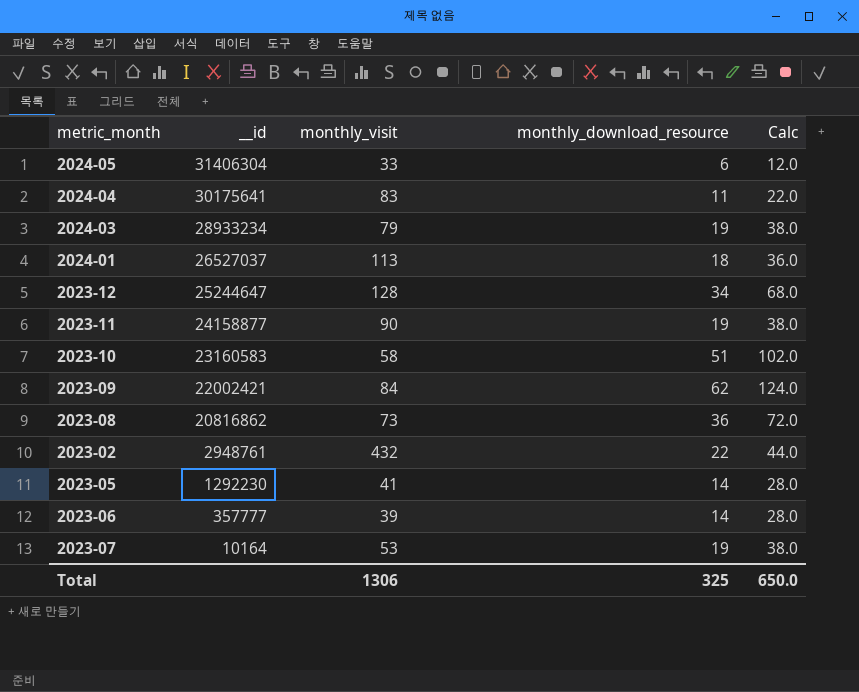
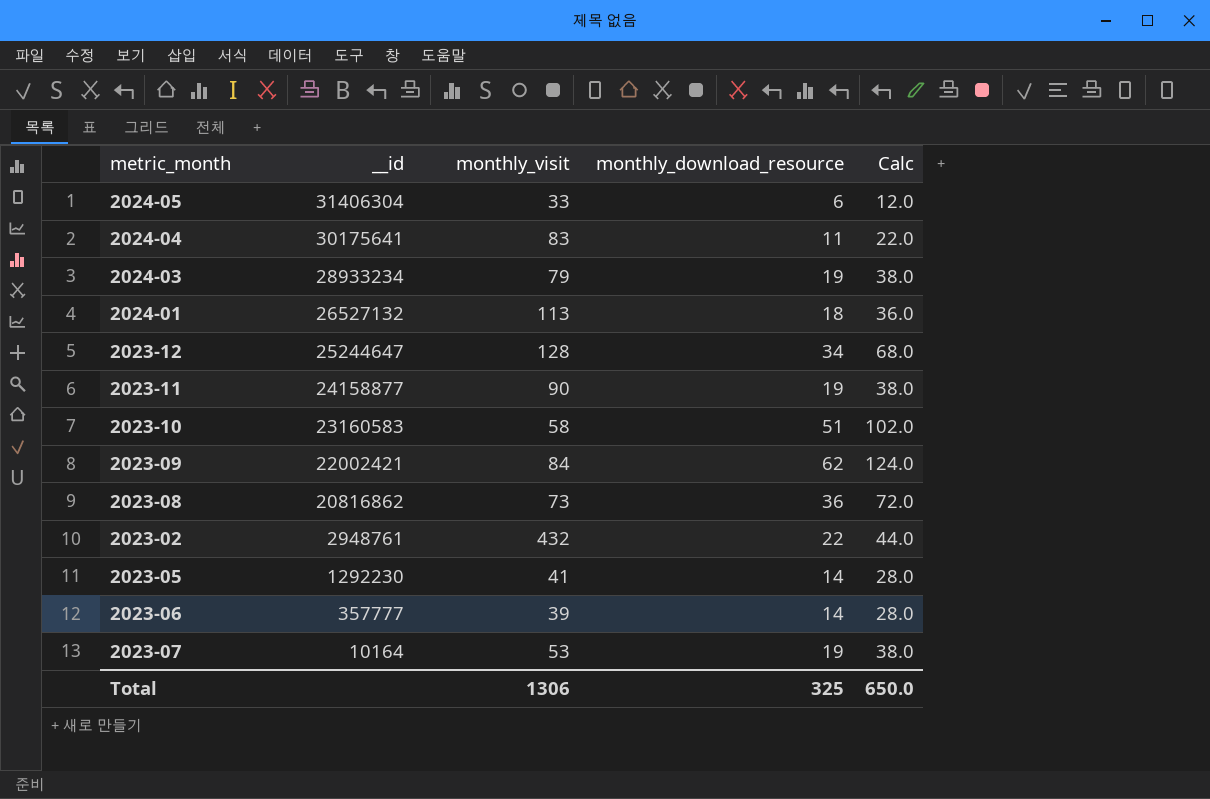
2024-01 | __id: 26527037 -> 26527132

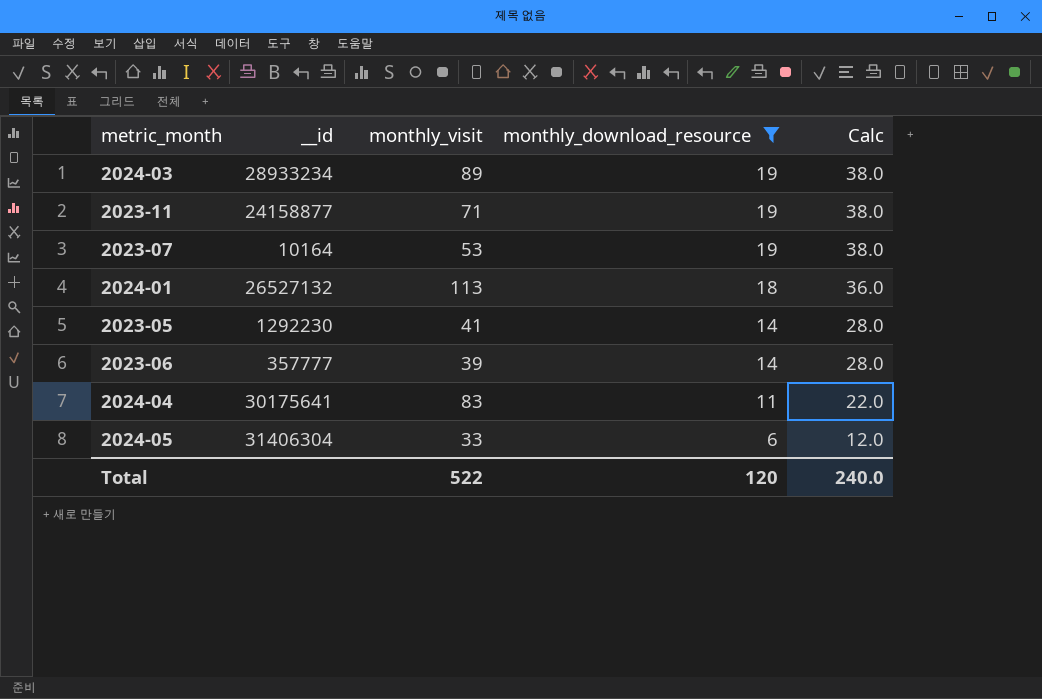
filter: none -> monthly_download_resource <= 19
row order: __id descending -> monthly_download_resource descending
2024-03 | monthly_visit: 79 -> 89
2023-11 | monthly_visit: 90 -> 71
Total | monthly_visit: 1306 -> 522
Total | monthly_download_resource: 325 -> 120
Total | Calc: 650.0 -> 240.0

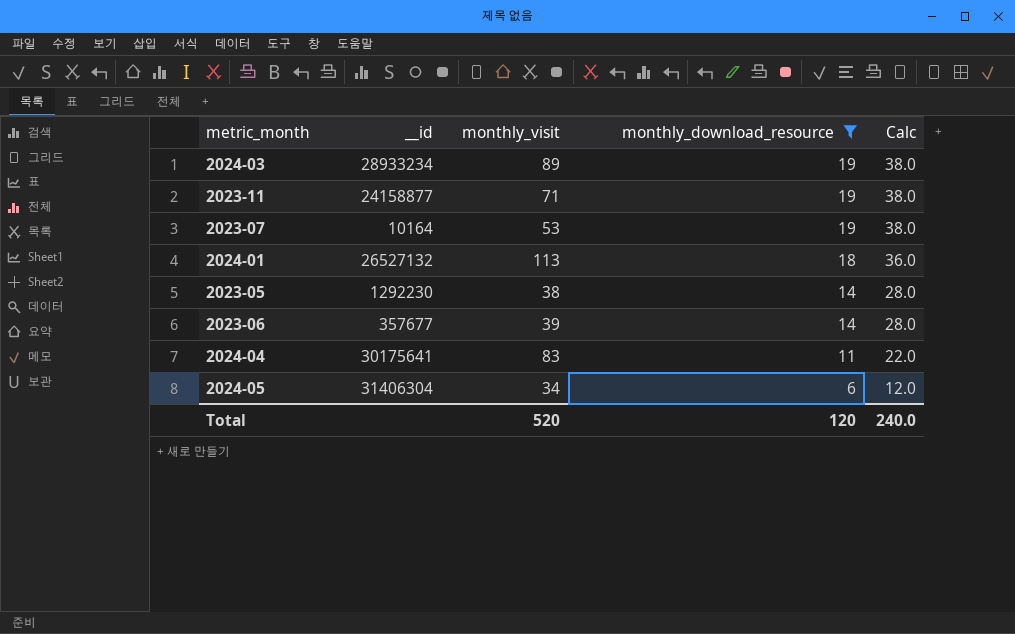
2023-05 | monthly_visit: 41 -> 38
2023-06 | __id: 357777 -> 357677
2024-05 | monthly_visit: 33 -> 34
Total | monthly_visit: 522 -> 520

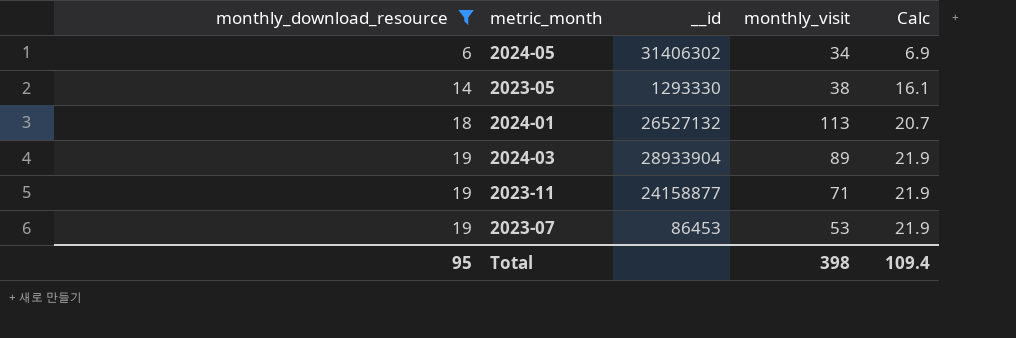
row order: monthly_download_resource descending -> monthly_download_resource ascending
column monthly_download_resource | position: 4 -> 1
column Calc | formula: [monthly_download_resource] * 2 -> [monthly_download_resource] * 1.15
row 2023-06: 357677 | 39 | 14 | 28.0 -> none
row 2024-04: 30175641 | 83 | 11 | 22.0 -> none
2024-05 | __id: 31406304 -> 31406302
2023-05 | __id: 1292230 -> 1293330
2024-03 | __id: 28933234 -> 28933904
2023-07 | __id: 10164 -> 86453
Total | monthly_download_resource: 120 -> 95
Total | monthly_visit: 520 -> 398
Total | Calc: 240.0 -> 109.4

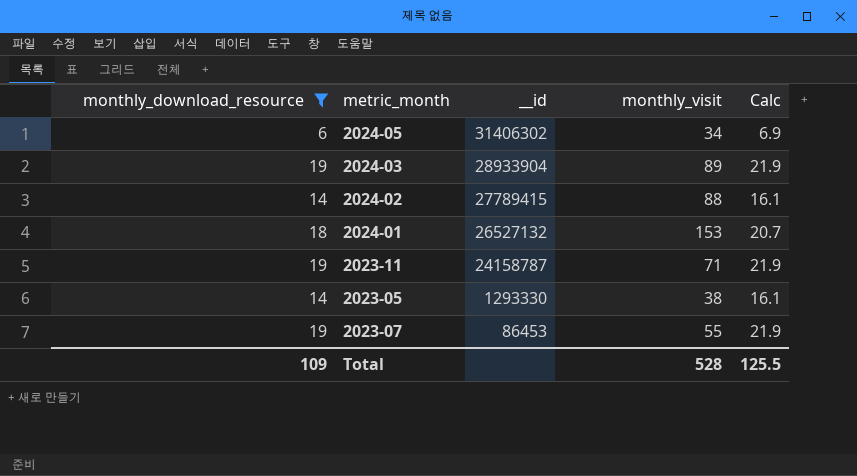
row order: monthly_download_resource ascending -> __id descending
row 2024-02: none -> 14 | 27789415 | 88 | 16.1
2024-01 | monthly_visit: 113 -> 153
2023-11 | __id: 24158877 -> 24158787
2023-07 | monthly_visit: 53 -> 55
Total | monthly_download_resource: 95 -> 109
Total | monthly_visit: 398 -> 528
Total | Calc: 109.4 -> 125.5

